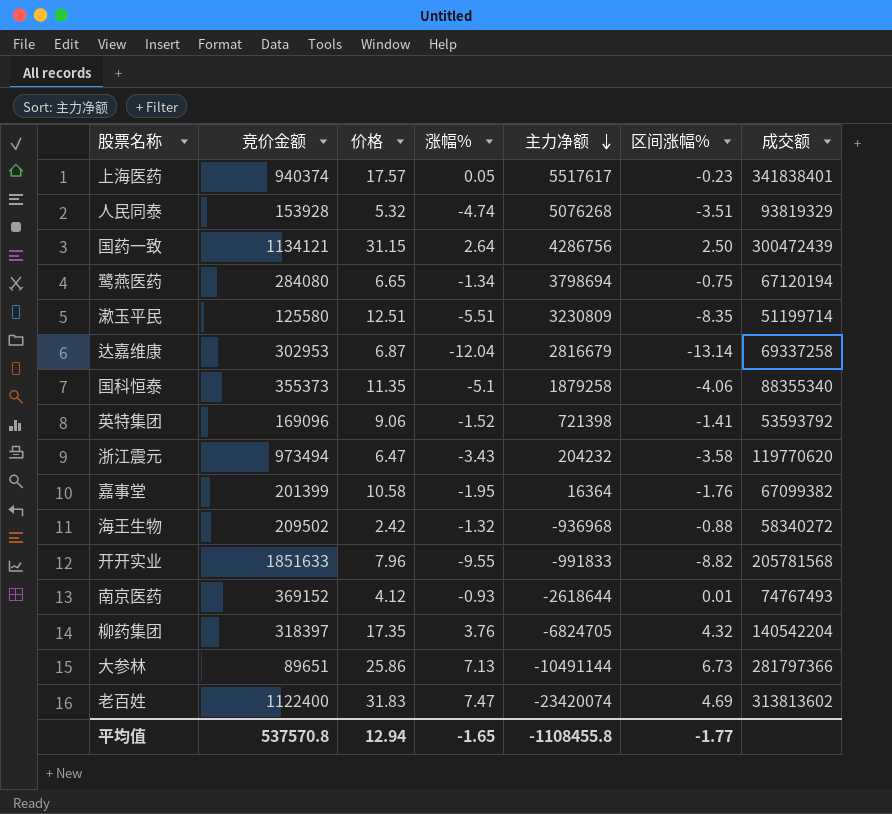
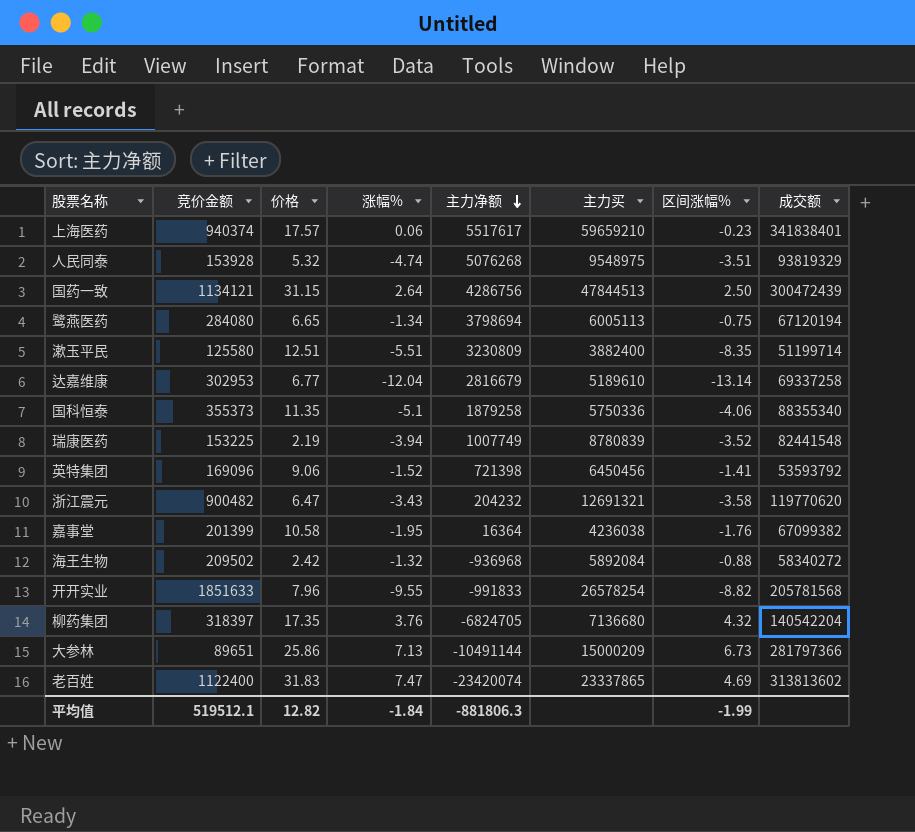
column 主力买 | position: none -> 6
row 南京医药: 369152 | 4.12 | -0.93 | -2618644 | 0.01 | 74767493 -> none
上海医药 | 涨幅%: 0.05 -> 0.06
达嘉维康 | 价格: 6.87 -> 6.77
row 瑞康医药: none -> 153225 | 2.19 | -3.94 | 1007749 | 8780839 | -3.52 | 82441548
浙江震元 | 竞价金额: 973494 -> 900482
平均值 | 竞价金额: 537570.8 -> 519512.1
平均值 | 价格: 12.94 -> 12.82
平均值 | 涨幅%: -1.65 -> -1.84
平均值 | 主力净额: -1108455.8 -> -881806.3
平均值 | 区间涨幅%: -1.77 -> -1.99

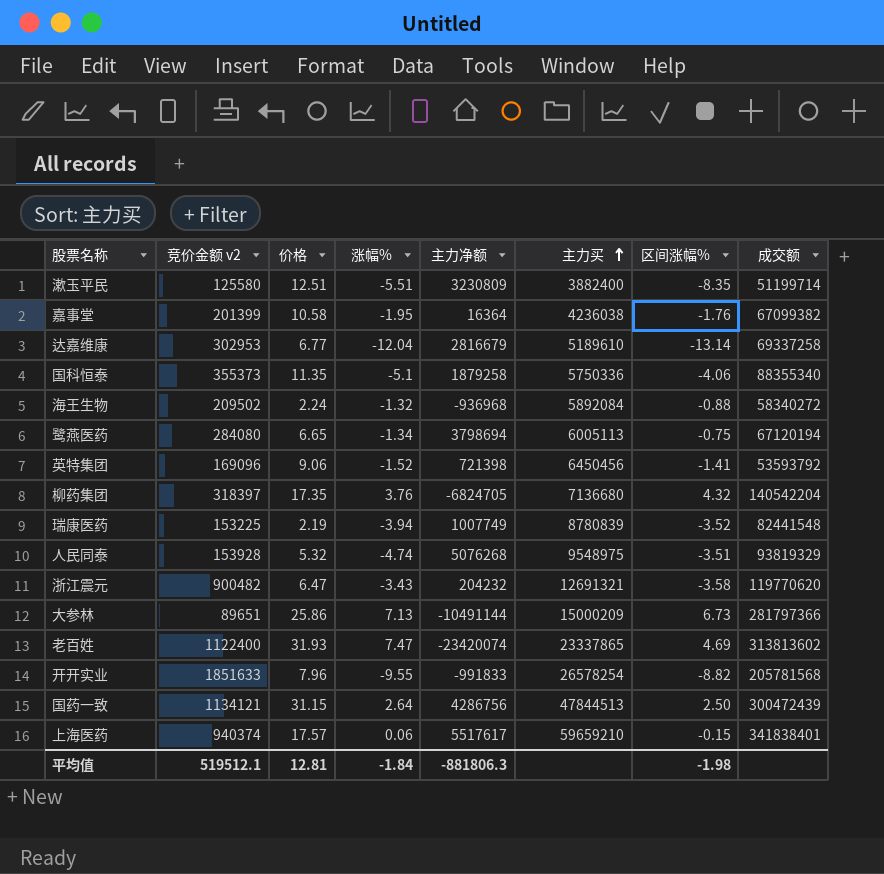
row order: 主力净额 descending -> 主力买 ascending
column name: 竞价金额 -> 竞价金额 v2
海王生物 | 价格: 2.42 -> 2.24
老百姓 | 价格: 31.83 -> 31.93
上海医药 | 区间涨幅%: -0.23 -> -0.15
平均值 | 价格: 12.82 -> 12.81
平均值 | 区间涨幅%: -1.99 -> -1.98

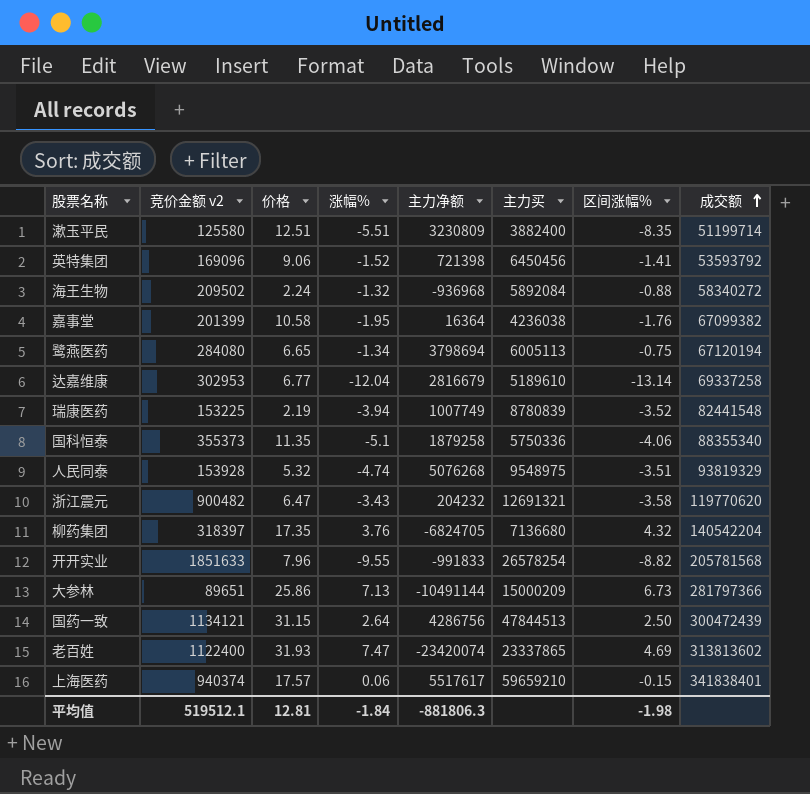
row order: 主力买 ascending -> 成交额 ascending

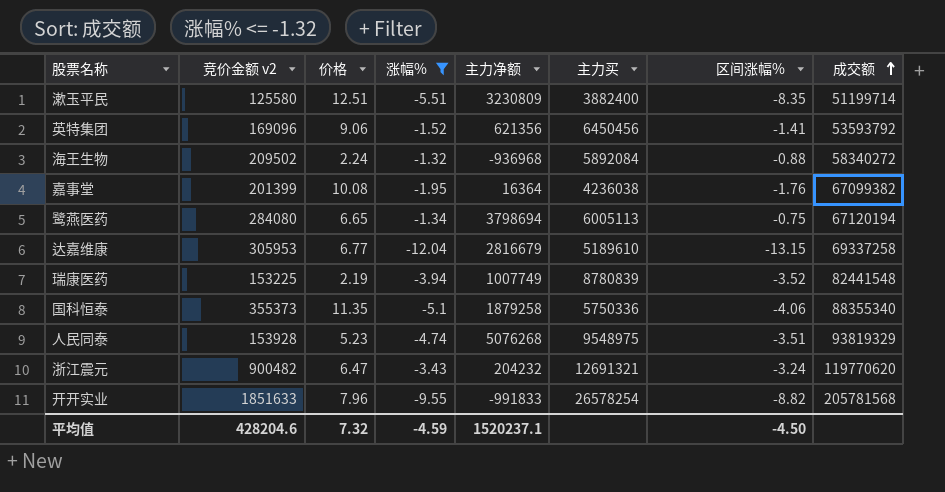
filter: none -> 涨幅% <= -1.32
英特集团 | 主力净额: 721398 -> 621356
嘉事堂 | 价格: 10.58 -> 10.08
达嘉维康 | 竞价金额 v2: 302953 -> 305953
达嘉维康 | 区间涨幅%: -13.14 -> -13.15
人民同泰 | 价格: 5.32 -> 5.23
浙江震元 | 区间涨幅%: -3.58 -> -3.24
平均值 | 竞价金额 v2: 519512.1 -> 428204.6
平均值 | 价格: 12.81 -> 7.32
平均值 | 涨幅%: -1.84 -> -4.59
平均值 | 主力净额: -881806.3 -> 1520237.1
平均值 | 区间涨幅%: -1.98 -> -4.50

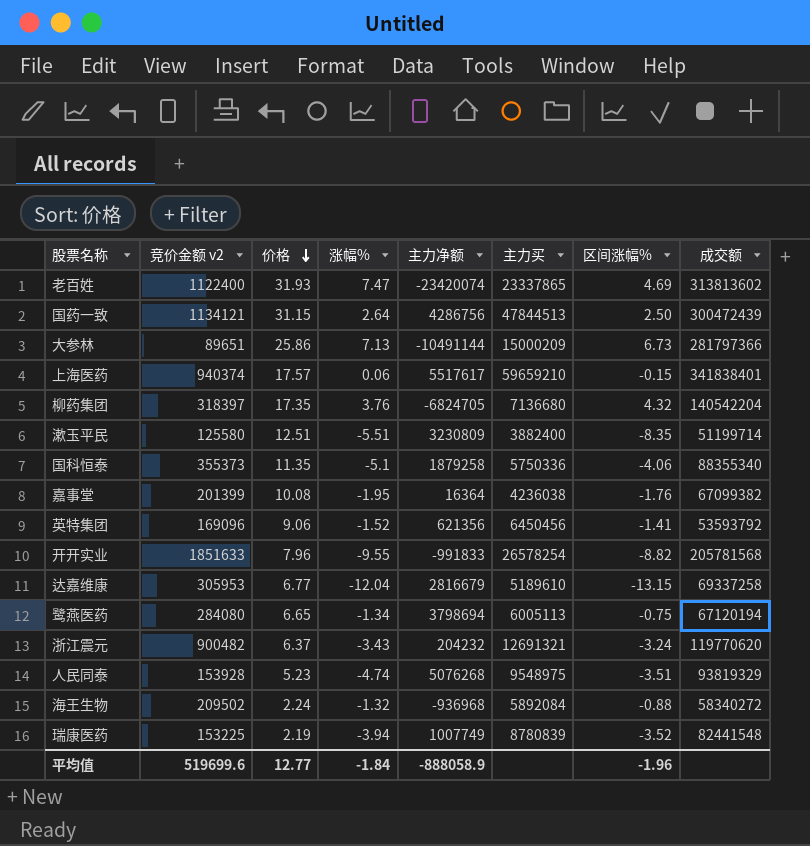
filter: 涨幅% <= -1.32 -> none
row order: 成交额 ascending -> 价格 descending
浙江震元 | 价格: 6.47 -> 6.37
平均值 | 竞价金额 v2: 428204.6 -> 519699.6
平均值 | 价格: 7.32 -> 12.77
平均值 | 涨幅%: -4.59 -> -1.84
平均值 | 主力净额: 1520237.1 -> -888058.9
平均值 | 区间涨幅%: -4.50 -> -1.96

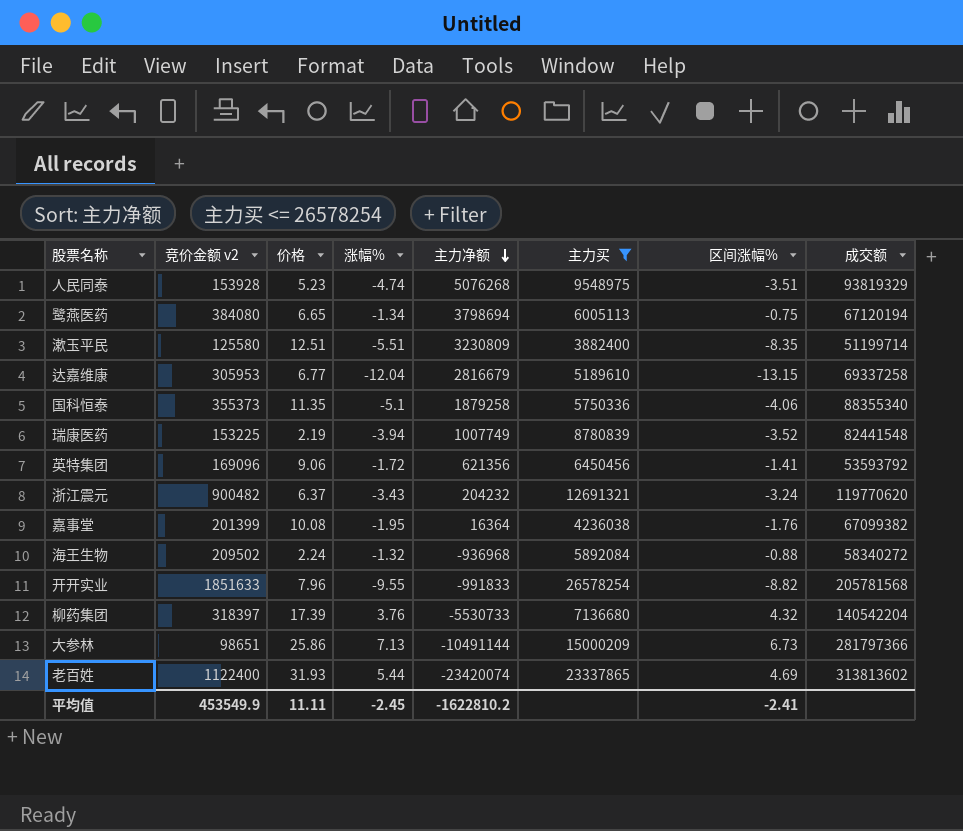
filter: none -> 主力买 <= 26578254
row order: 价格 descending -> 主力净额 descending
鹭燕医药 | 竞价金额 v2: 284080 -> 384080
英特集团 | 涨幅%: -1.52 -> -1.72
柳药集团 | 价格: 17.35 -> 17.39
柳药集团 | 主力净额: -6824705 -> -5530733
大参林 | 竞价金额 v2: 89651 -> 98651
老百姓 | 涨幅%: 7.47 -> 5.44
平均值 | 竞价金额 v2: 519699.6 -> 453549.9
平均值 | 价格: 12.77 -> 11.11
平均值 | 涨幅%: -1.84 -> -2.45
平均值 | 主力净额: -888058.9 -> -1622810.2
平均值 | 区间涨幅%: -1.96 -> -2.41

